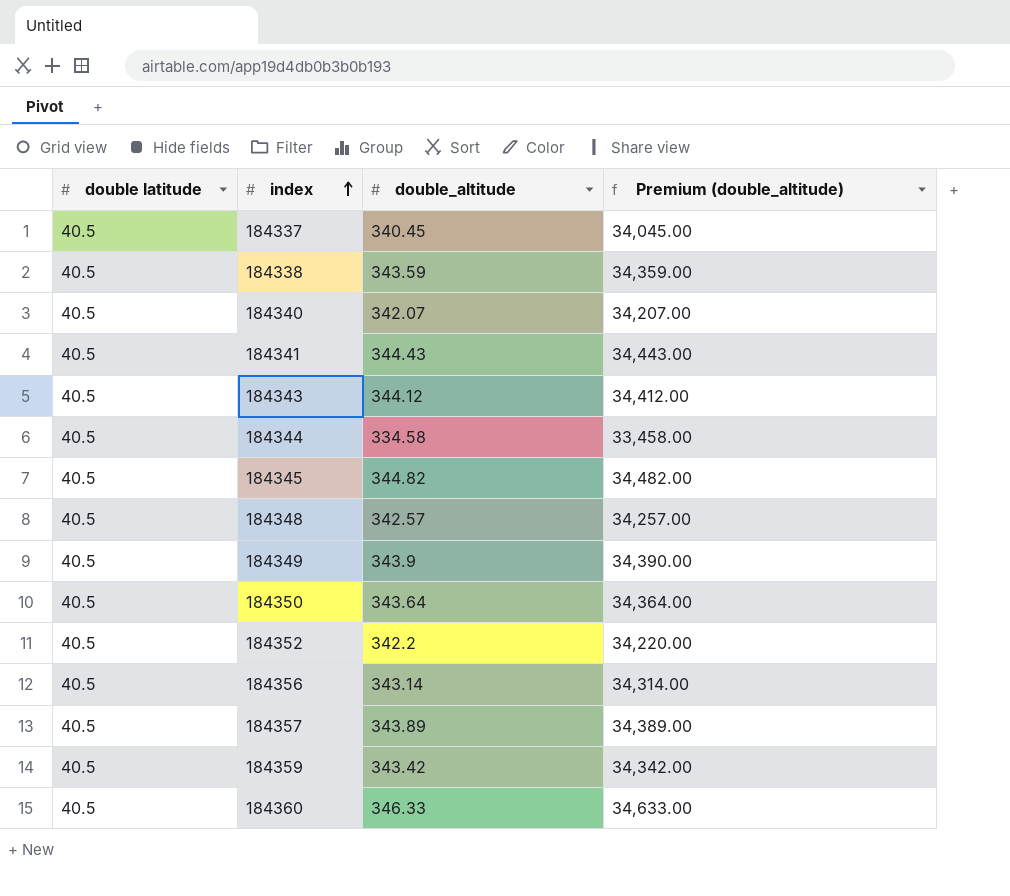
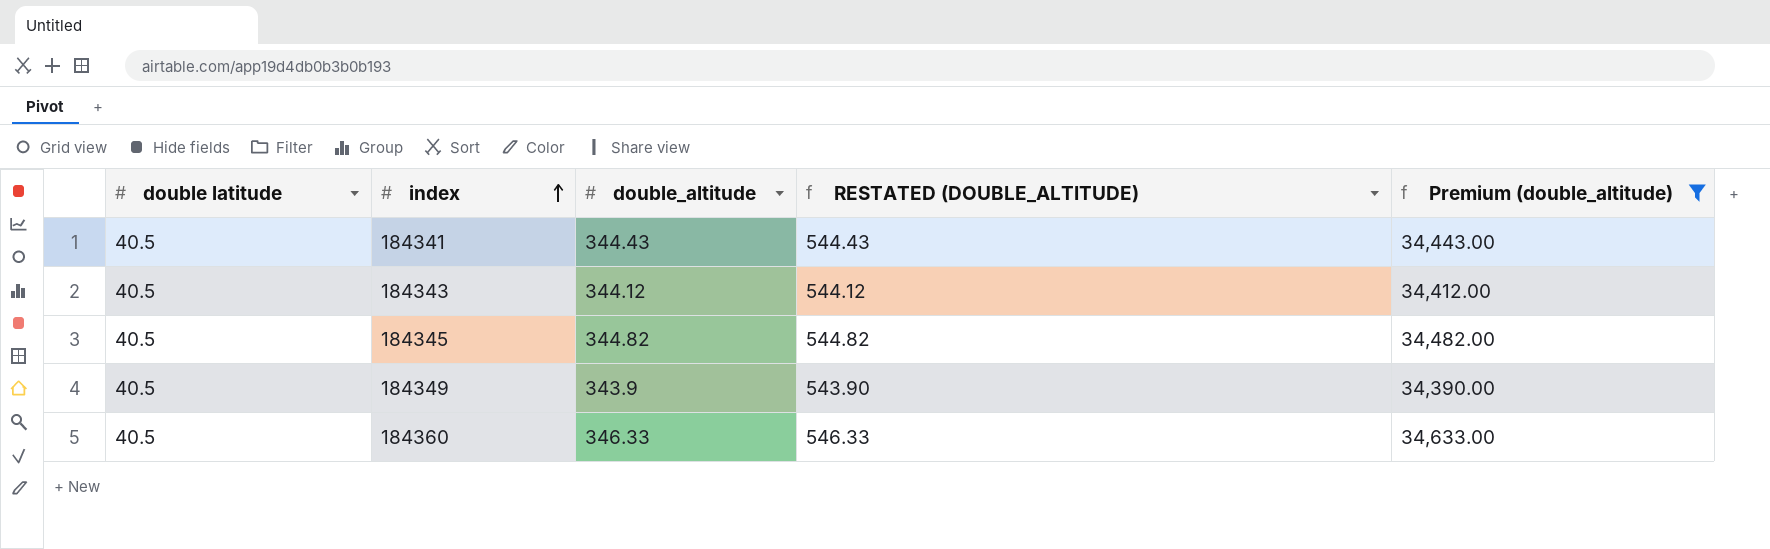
filter: none -> Premium (double_altitude) >= 34,390.00
column RESTATED (DOUBLE_ALTITUDE) | formula: none -> [double_altitude] + 200

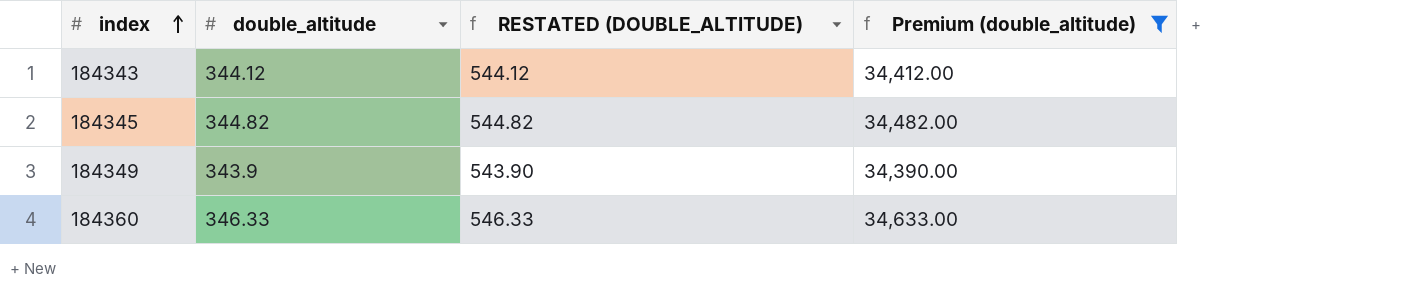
column double latitude | position: 1 -> none
row 184341: 40.5 | 344.43 | 544.43 | 34,443.00 -> none

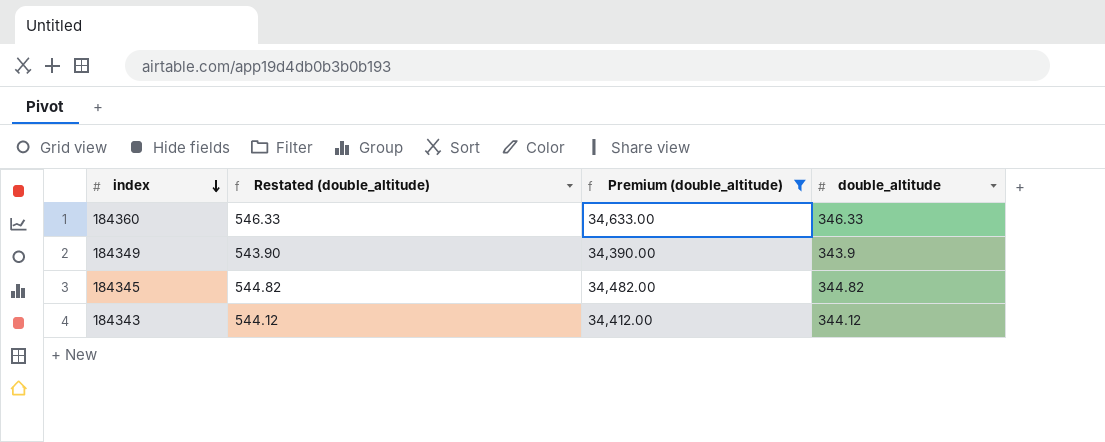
row order: index ascending -> index descending
column name: RESTATED (DOUBLE_ALTITUDE) -> Restated (double_altitude)
column double_altitude | position: 2 -> 4

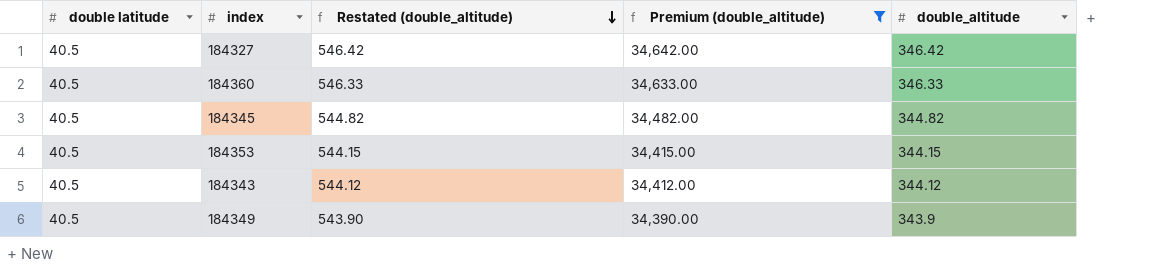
row order: index descending -> Restated (double_altitude) descending
column double latitude | position: none -> 1
row 184327: none -> 40.5 | 546.42 | 34,642.00 | 346.42
row 184353: none -> 40.5 | 544.15 | 34,415.00 | 344.15

